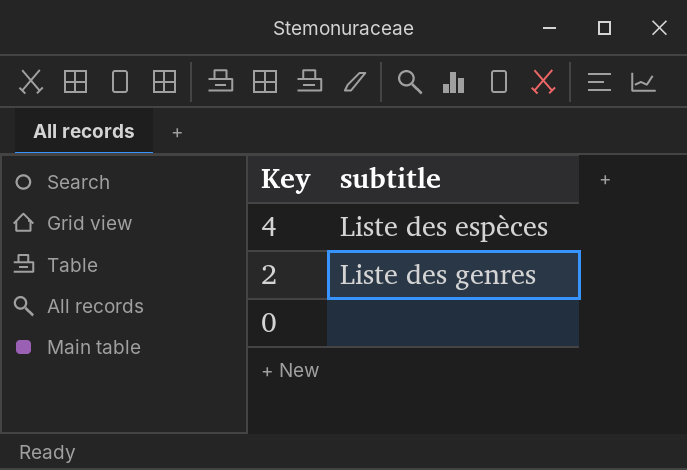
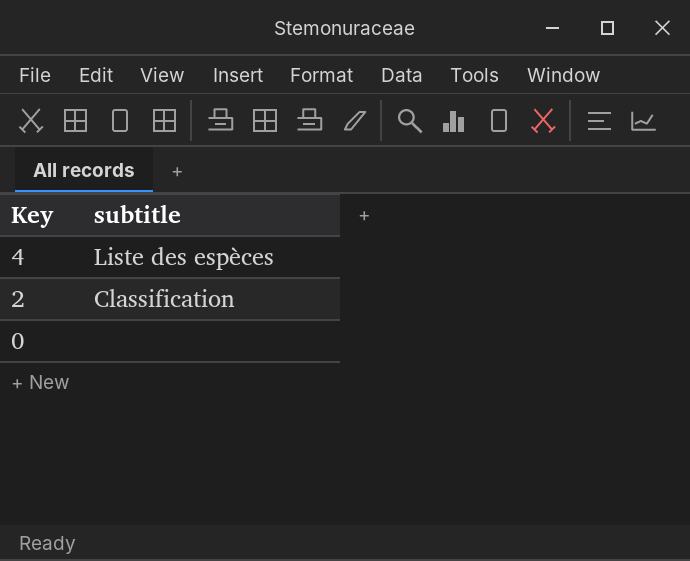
2 | subtitle: Liste des genres -> Classification

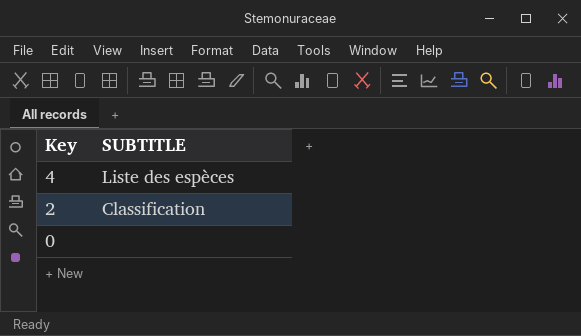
column name: subtitle -> SUBTITLE

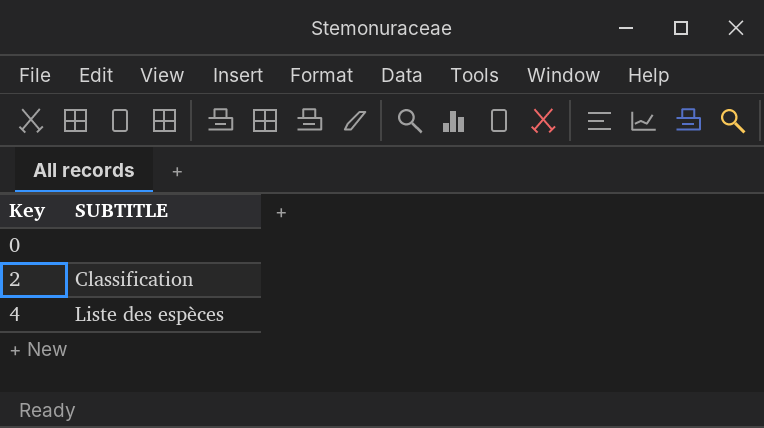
row order: Key descending -> Key ascending

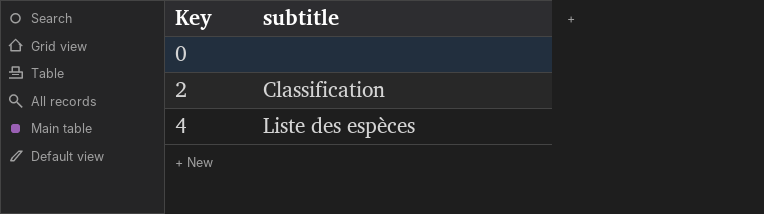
column name: SUBTITLE -> subtitle

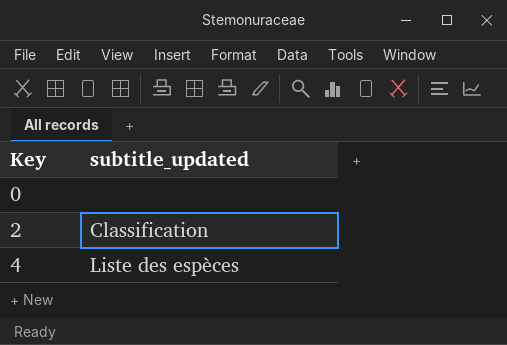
column name: subtitle -> subtitle_updated

